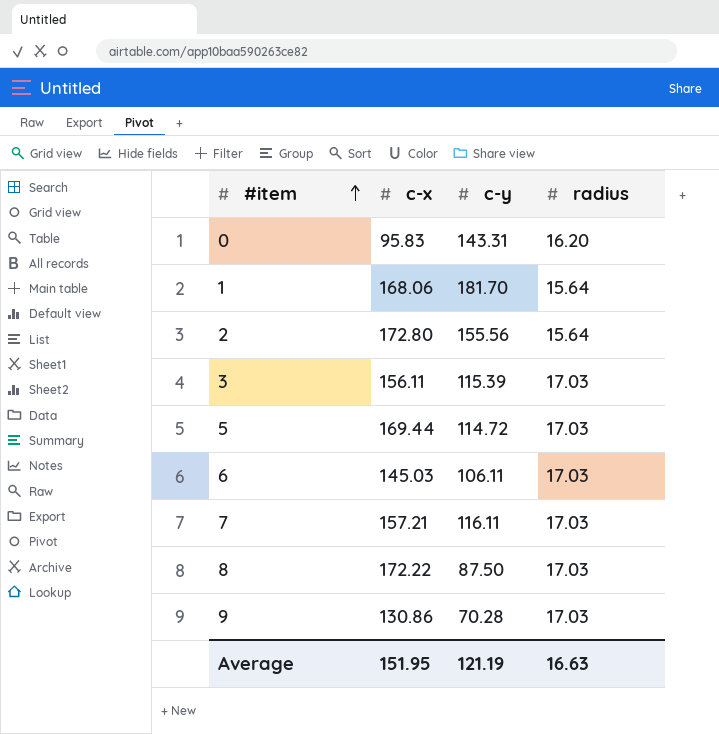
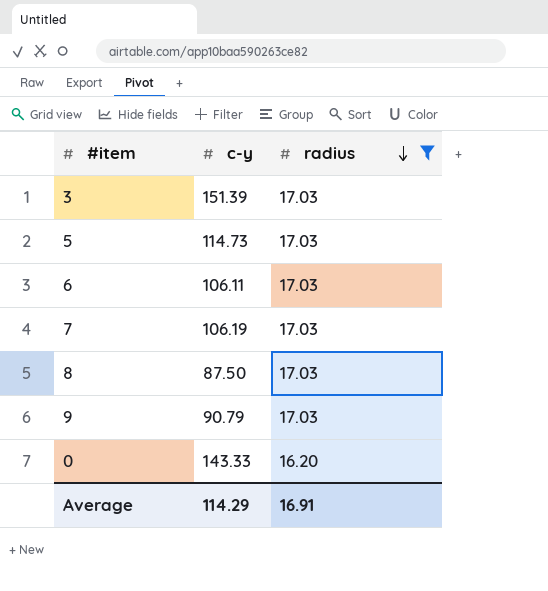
filter: none -> radius != 15.64
row order: #item ascending -> radius descending
column c-x | position: 2 -> none
3 | c-y: 115.39 -> 151.39
5 | c-y: 114.72 -> 114.73
7 | c-y: 116.11 -> 106.19
9 | c-y: 70.28 -> 90.79
0 | c-y: 143.31 -> 143.33
Average | c-y: 121.19 -> 114.29
Average | radius: 16.63 -> 16.91

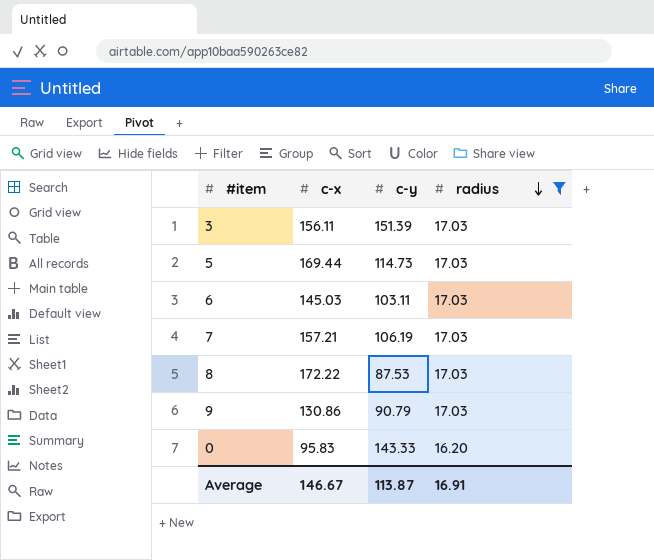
column c-x | position: none -> 2
6 | c-y: 106.11 -> 103.11
8 | c-y: 87.50 -> 87.53
Average | c-y: 114.29 -> 113.87

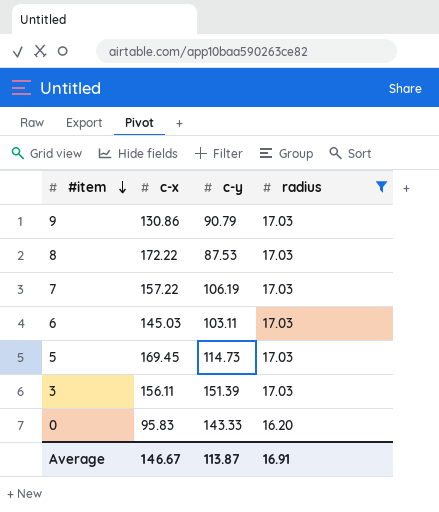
row order: radius descending -> #item descending
7 | c-x: 157.21 -> 157.22
5 | c-x: 169.44 -> 169.45

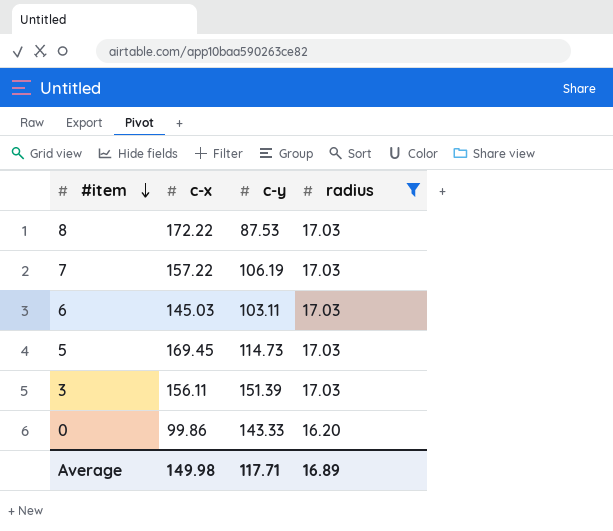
row 9: 130.86 | 90.79 | 17.03 -> none
0 | c-x: 95.83 -> 99.86
Average | c-x: 146.67 -> 149.98
Average | c-y: 113.87 -> 117.71
Average | radius: 16.91 -> 16.89

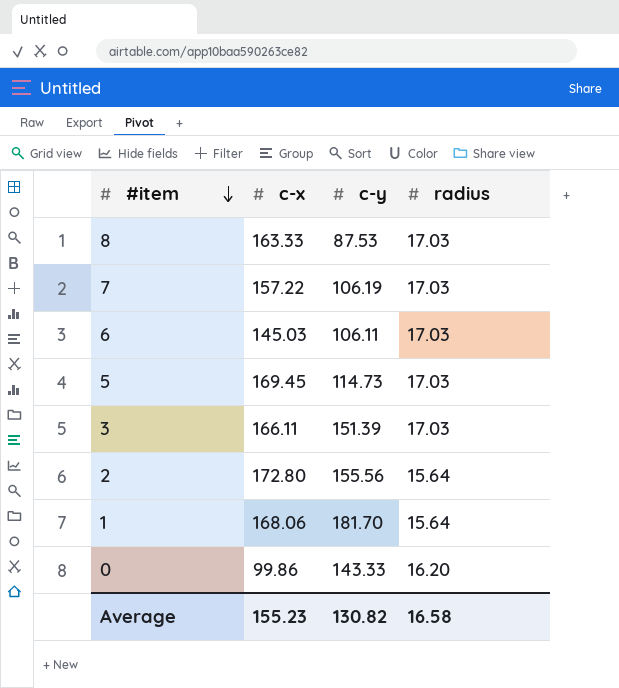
filter: radius != 15.64 -> none
8 | c-x: 172.22 -> 163.33
6 | c-y: 103.11 -> 106.11
3 | c-x: 156.11 -> 166.11
Average | c-x: 149.98 -> 155.23
Average | c-y: 117.71 -> 130.82
Average | radius: 16.89 -> 16.58

